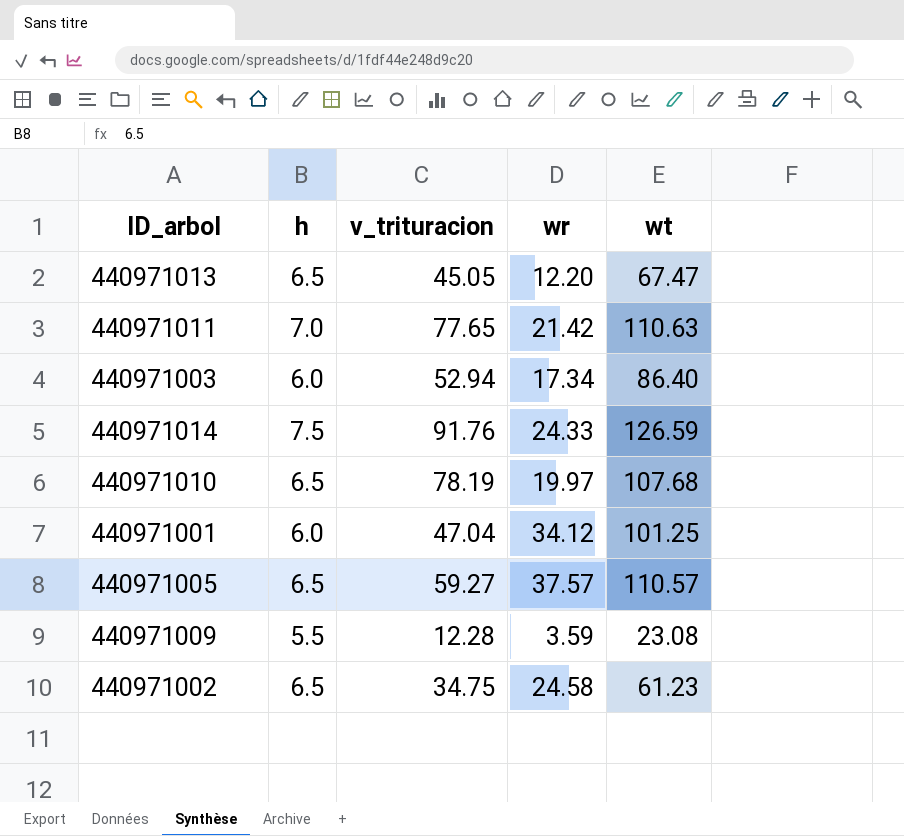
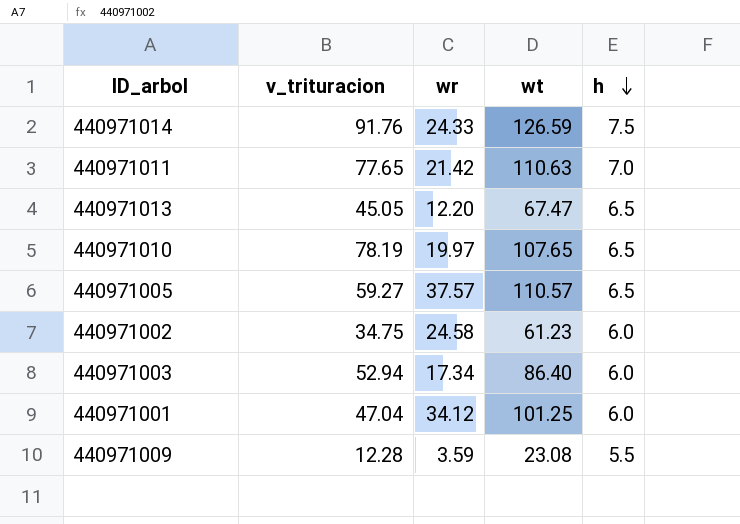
row order: none -> h descending
column h | position: 2 -> 5
440971010 | wt: 107.68 -> 107.65
440971002 | h: 6.5 -> 6.0

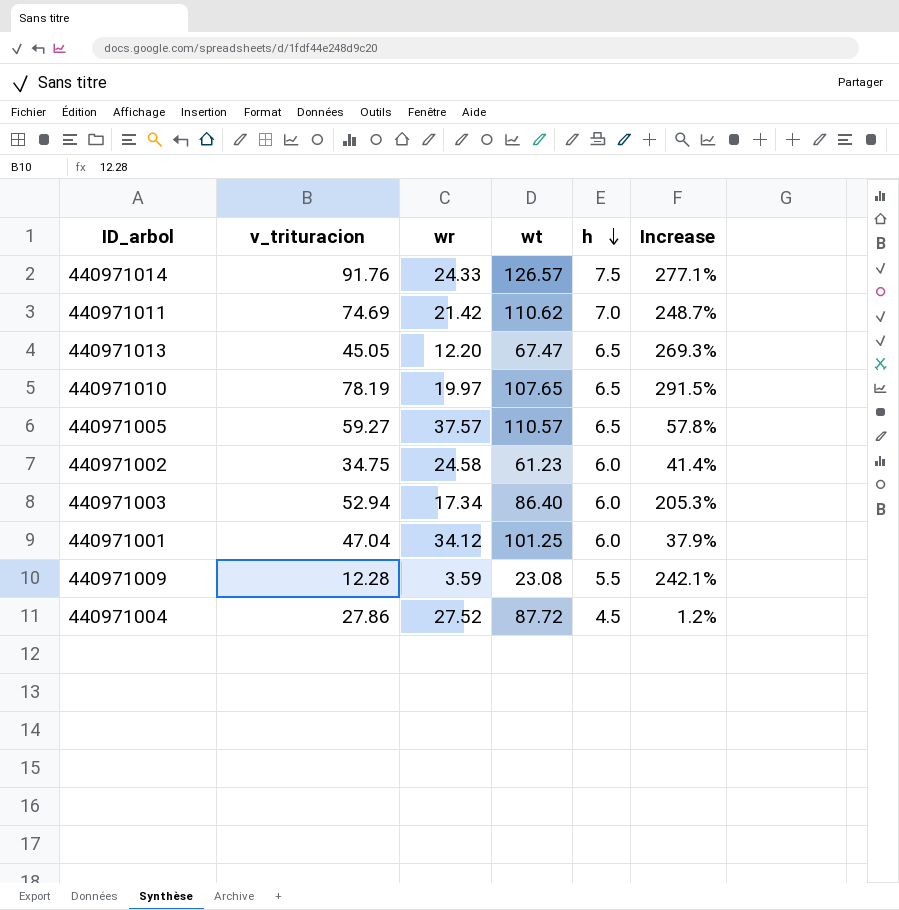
column Increase | formula: none -> ([v_trituracion] - [wr]) / [wr]
440971014 | wt: 126.59 -> 126.57
440971011 | v_trituracion: 77.65 -> 74.69
440971011 | wt: 110.63 -> 110.62
row 440971004: none -> 27.86 | 27.52 | 87.72 | 4.5 | 1.2%

